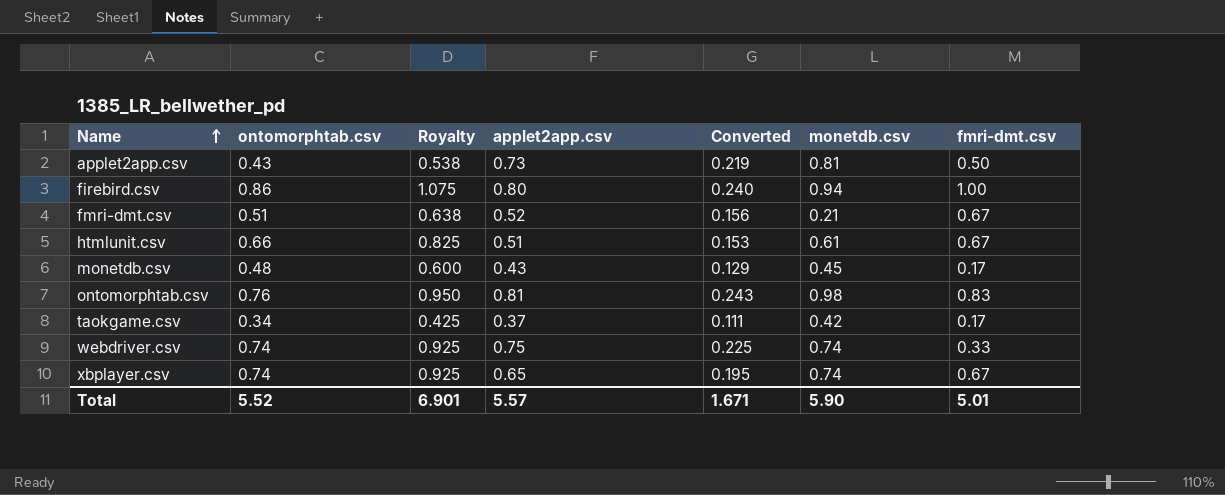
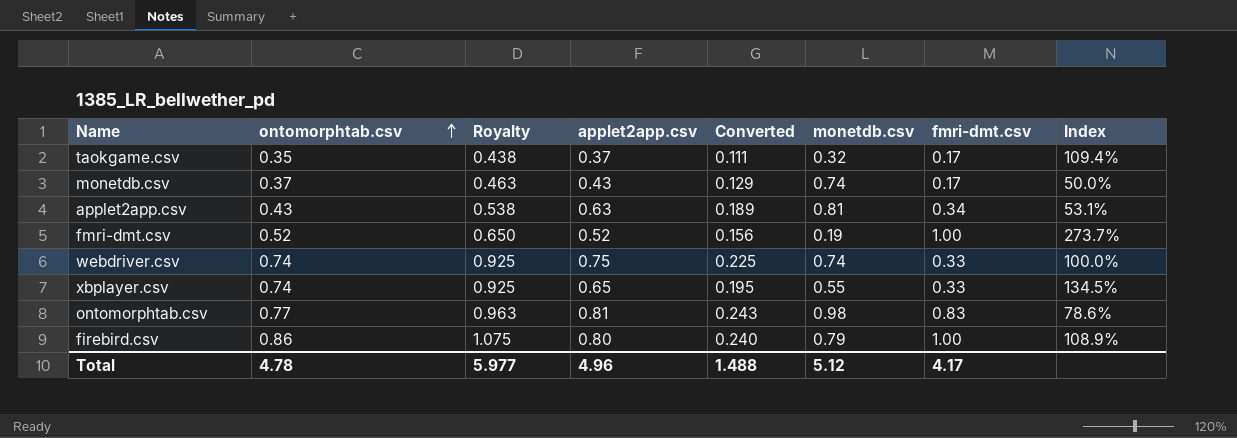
row order: Name ascending -> ontomorphtab.csv ascending
column Index | formula: none -> [ontomorphtab.csv] / [monetdb.csv]
row htmlunit.csv: 0.66 | 0.825 | 0.51 | 0.153 | 0.61 | 0.67 -> none
taokgame.csv | ontomorphtab.csv: 0.34 -> 0.35
taokgame.csv | Royalty: 0.425 -> 0.438
taokgame.csv | monetdb.csv: 0.42 -> 0.32
monetdb.csv | ontomorphtab.csv: 0.48 -> 0.37
monetdb.csv | Royalty: 0.600 -> 0.463
monetdb.csv | monetdb.csv: 0.45 -> 0.74
applet2app.csv | applet2app.csv: 0.73 -> 0.63
applet2app.csv | Converted: 0.219 -> 0.189
applet2app.csv | fmri-dmt.csv: 0.50 -> 0.34
fmri-dmt.csv | ontomorphtab.csv: 0.51 -> 0.52
fmri-dmt.csv | Royalty: 0.638 -> 0.650
fmri-dmt.csv | monetdb.csv: 0.21 -> 0.19
fmri-dmt.csv | fmri-dmt.csv: 0.67 -> 1.00
xbplayer.csv | monetdb.csv: 0.74 -> 0.55
xbplayer.csv | fmri-dmt.csv: 0.67 -> 0.33
ontomorphtab.csv | ontomorphtab.csv: 0.76 -> 0.77
ontomorphtab.csv | Royalty: 0.950 -> 0.963
firebird.csv | monetdb.csv: 0.94 -> 0.79
Total | ontomorphtab.csv: 5.52 -> 4.78
Total | Royalty: 6.901 -> 5.977
Total | applet2app.csv: 5.57 -> 4.96
Total | Converted: 1.671 -> 1.488
Total | monetdb.csv: 5.90 -> 5.12
Total | fmri-dmt.csv: 5.01 -> 4.17

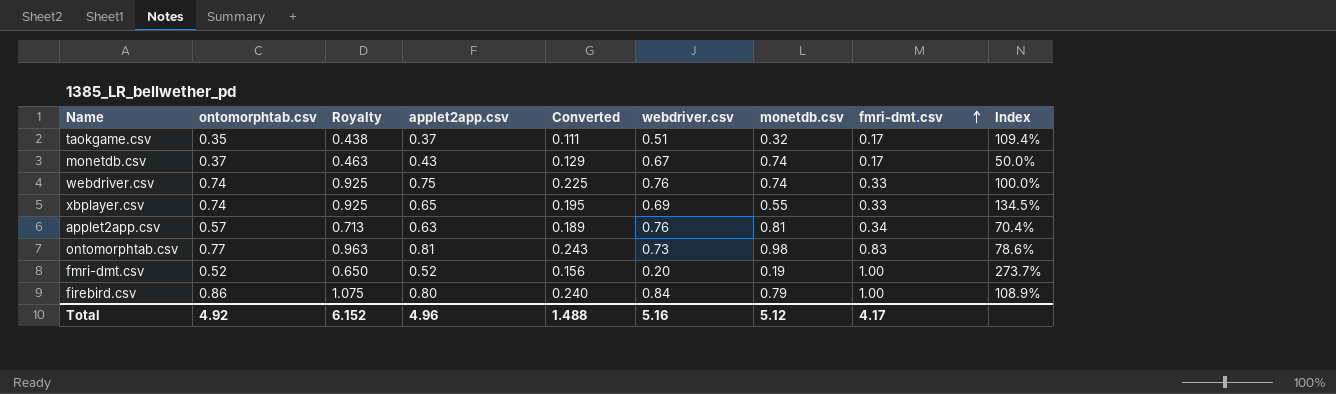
row order: ontomorphtab.csv ascending -> fmri-dmt.csv ascending
column webdriver.csv | position: none -> 6
applet2app.csv | ontomorphtab.csv: 0.43 -> 0.57
applet2app.csv | Royalty: 0.538 -> 0.713
applet2app.csv | Index: 53.1% -> 70.4%
Total | ontomorphtab.csv: 4.78 -> 4.92
Total | Royalty: 5.977 -> 6.152

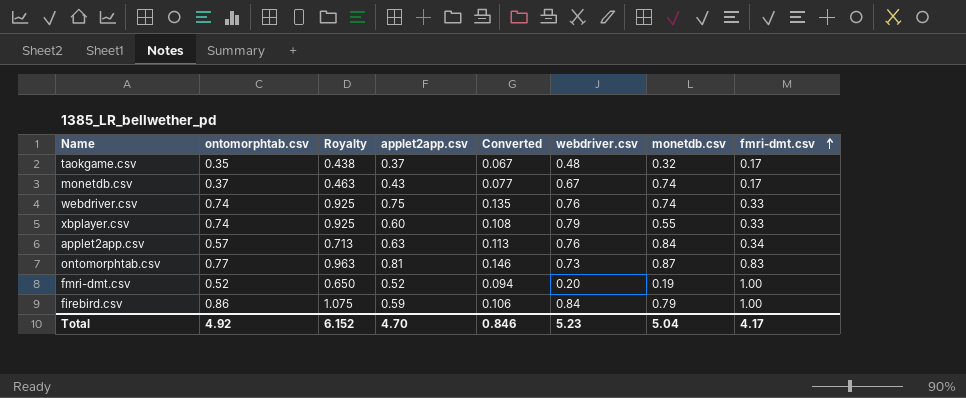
column Index | formula: [ontomorphtab.csv] / [monetdb.csv] -> none
column Converted | formula: [applet2app.csv] * 0.3 -> [applet2app.csv] * 0.18
taokgame.csv | webdriver.csv: 0.51 -> 0.48
xbplayer.csv | applet2app.csv: 0.65 -> 0.60
xbplayer.csv | webdriver.csv: 0.69 -> 0.79
applet2app.csv | monetdb.csv: 0.81 -> 0.84
ontomorphtab.csv | monetdb.csv: 0.98 -> 0.87
firebird.csv | applet2app.csv: 0.80 -> 0.59
Total | applet2app.csv: 4.96 -> 4.70
Total | Converted: 1.488 -> 0.846
Total | webdriver.csv: 5.16 -> 5.23
Total | monetdb.csv: 5.12 -> 5.04

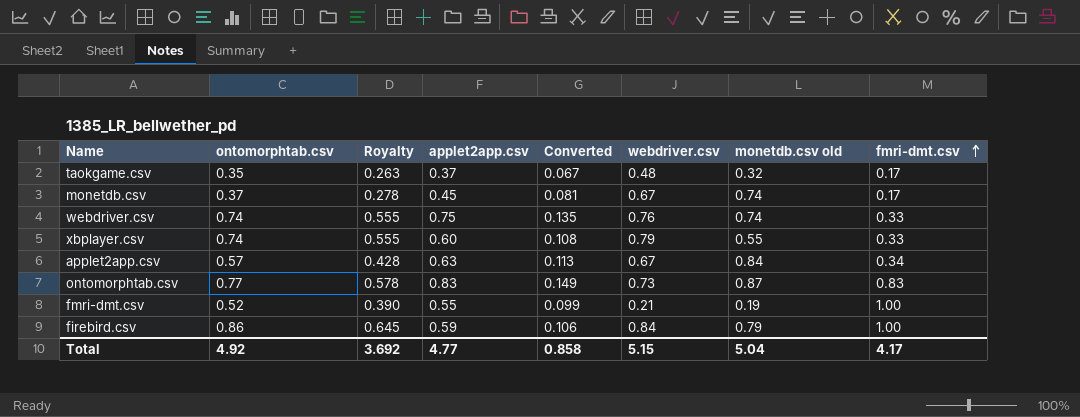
column Royalty | formula: [ontomorphtab.csv] * 1.25 -> [ontomorphtab.csv] * 0.75
column name: monetdb.csv -> monetdb.csv old
monetdb.csv | applet2app.csv: 0.43 -> 0.45
monetdb.csv | Converted: 0.077 -> 0.081
applet2app.csv | webdriver.csv: 0.76 -> 0.67
ontomorphtab.csv | applet2app.csv: 0.81 -> 0.83
ontomorphtab.csv | Converted: 0.146 -> 0.149
fmri-dmt.csv | applet2app.csv: 0.52 -> 0.55
fmri-dmt.csv | Converted: 0.094 -> 0.099
fmri-dmt.csv | webdriver.csv: 0.20 -> 0.21
Total | Royalty: 6.152 -> 3.692
Total | applet2app.csv: 4.70 -> 4.77
Total | Converted: 0.846 -> 0.858
Total | webdriver.csv: 5.23 -> 5.15

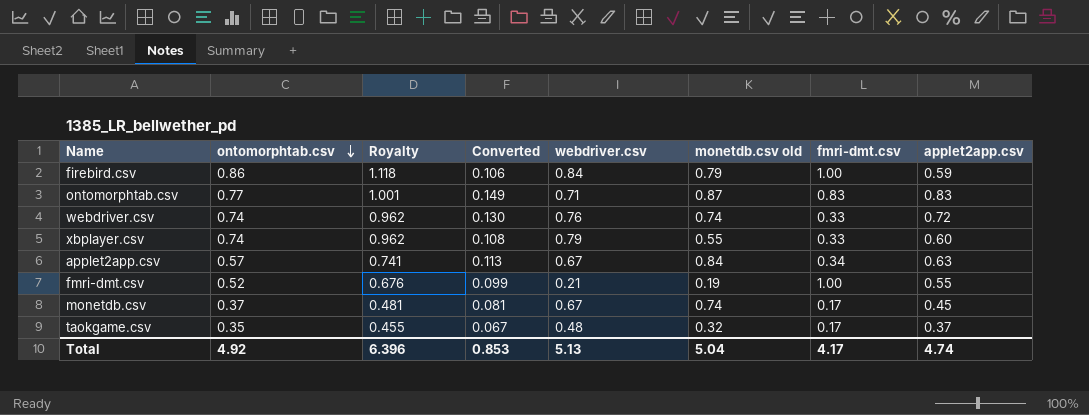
row order: fmri-dmt.csv ascending -> ontomorphtab.csv descending
column Royalty | formula: [ontomorphtab.csv] * 0.75 -> [ontomorphtab.csv] * 1.3
column applet2app.csv | position: 4 -> 8
ontomorphtab.csv | webdriver.csv: 0.73 -> 0.71
webdriver.csv | Converted: 0.135 -> 0.130
webdriver.csv | applet2app.csv: 0.75 -> 0.72
Total | Royalty: 3.692 -> 6.396
Total | Converted: 0.858 -> 0.853
Total | webdriver.csv: 5.15 -> 5.13
Total | applet2app.csv: 4.77 -> 4.74

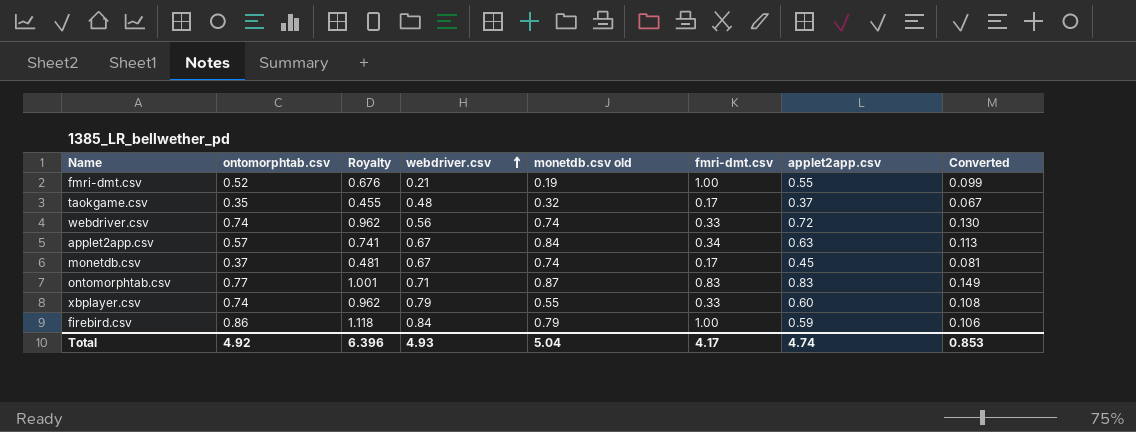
row order: ontomorphtab.csv descending -> webdriver.csv ascending
column Converted | position: 4 -> 8
webdriver.csv | webdriver.csv: 0.76 -> 0.56
Total | webdriver.csv: 5.13 -> 4.93

